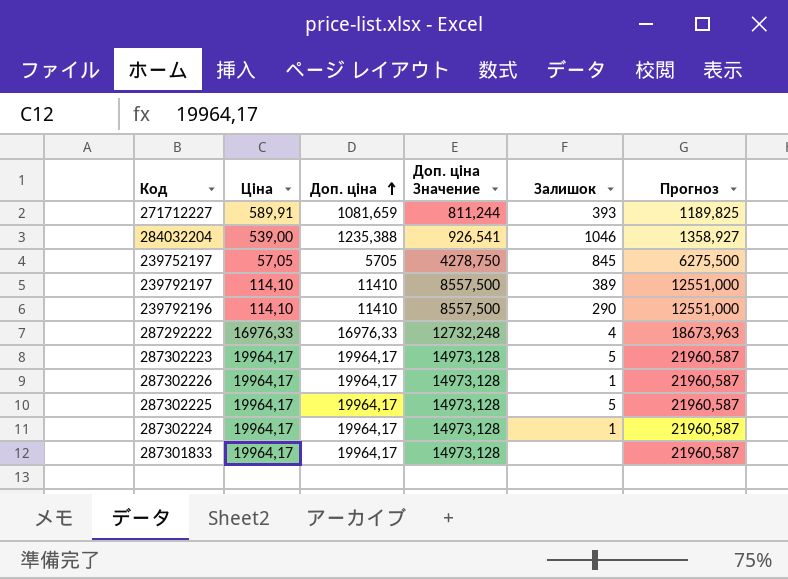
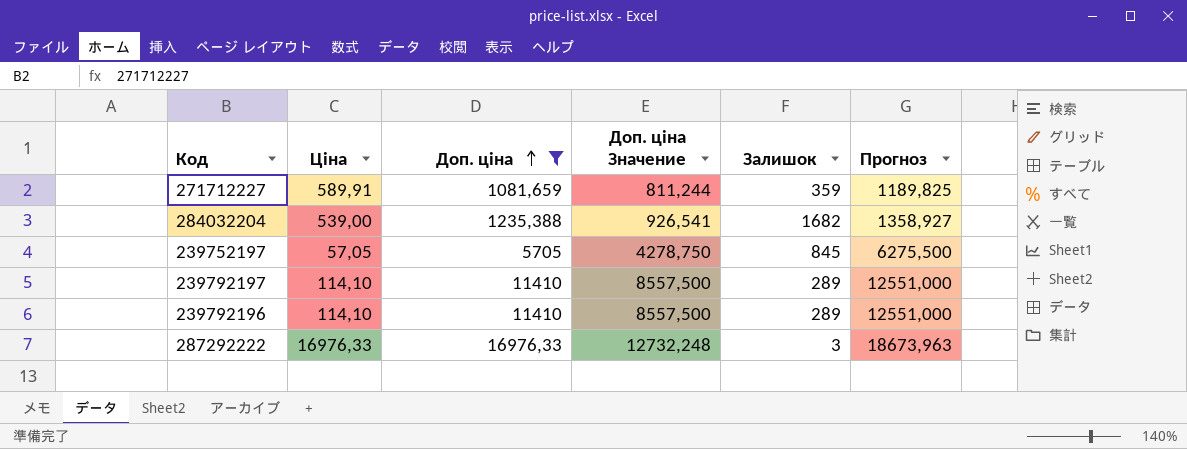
filter: none -> Доп. ціна != 19964,17
271712227 | Залишок: 393 -> 359
284032204 | Залишок: 1046 -> 1682
239792197 | Залишок: 389 -> 289
239792196 | Залишок: 290 -> 289
287292222 | Залишок: 4 -> 3

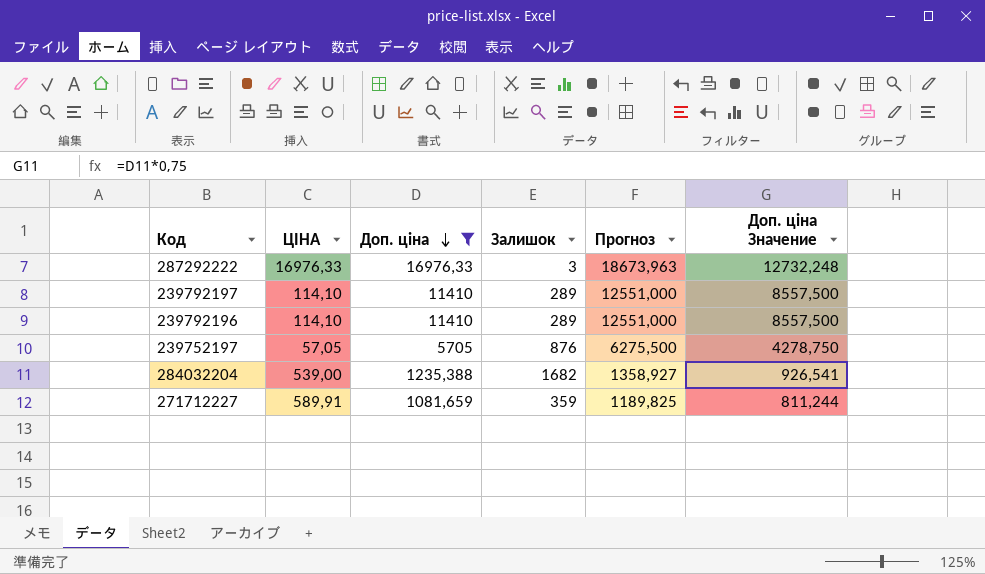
row order: Доп. ціна ascending -> Доп. ціна descending
column name: Ціна -> ЦІНА
column Доп. ціна Значение | position: 4 -> 6
239752197 | Залишок: 845 -> 876

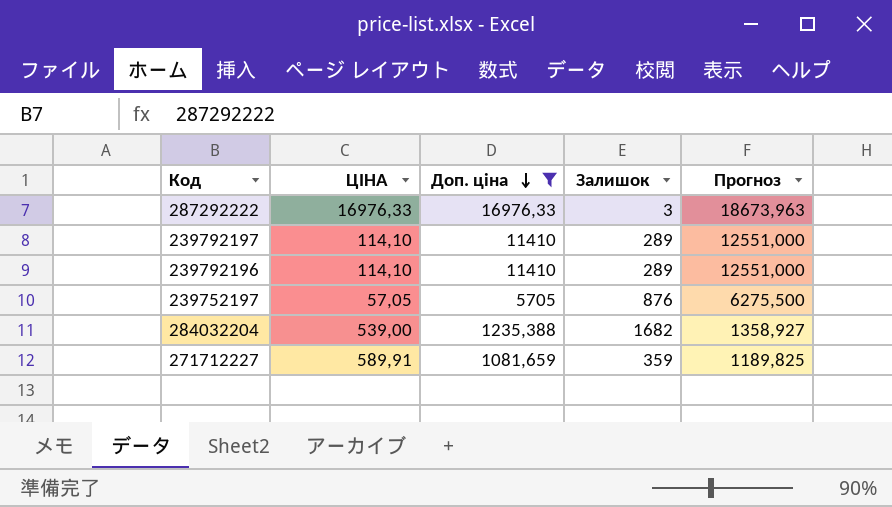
column Доп. ціна Значение | formula: [Доп. ціна] * 0,75 -> none

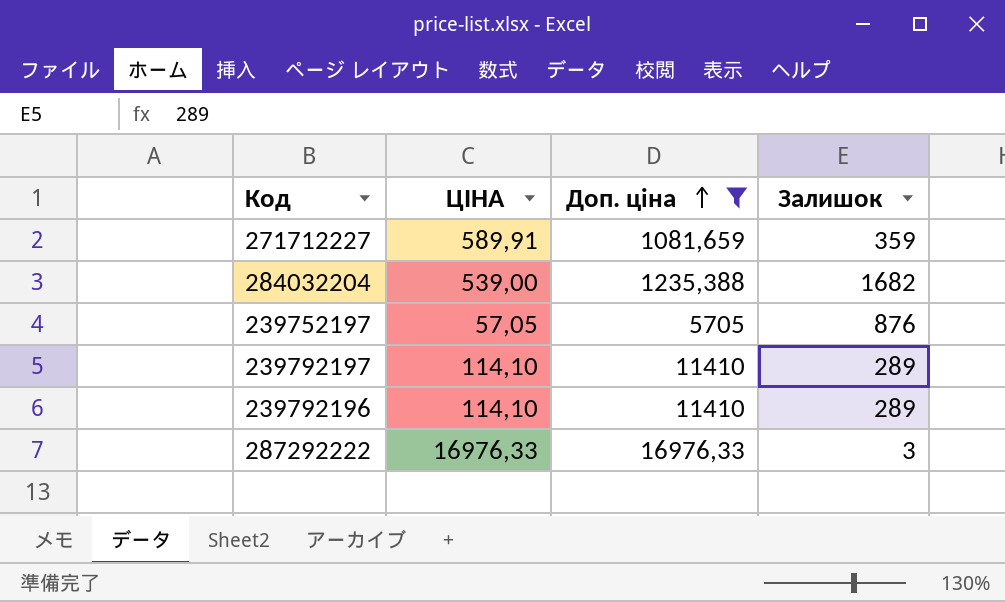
row order: Доп. ціна descending -> Доп. ціна ascending
column Прогноз | formula: [Доп. ціна] * 1,1 -> none

